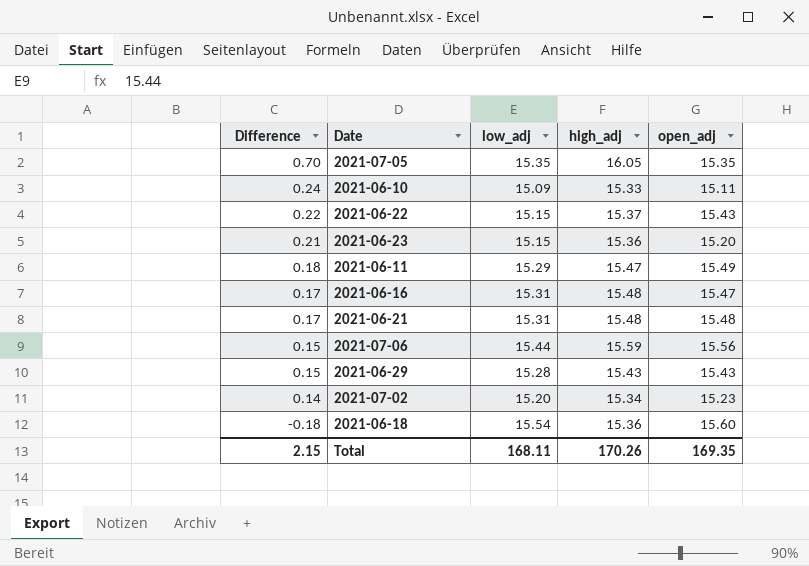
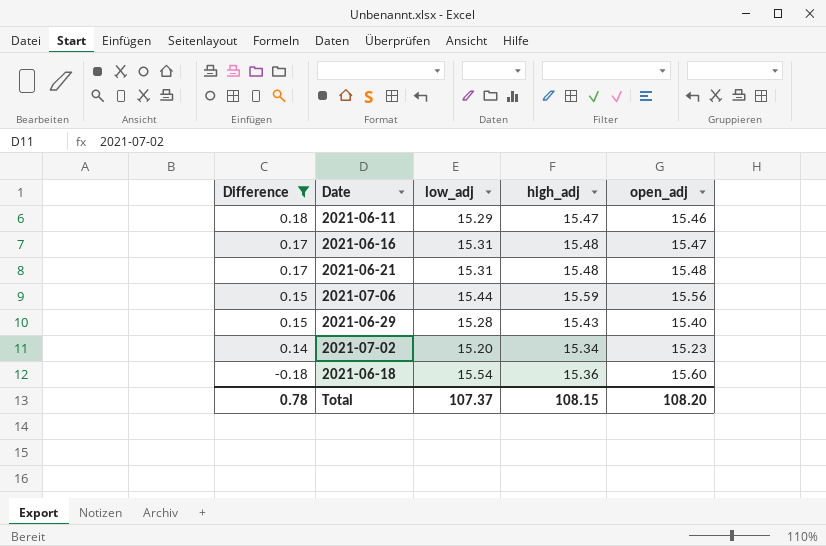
filter: none -> Difference <= 0.18
2021-06-11 | open_adj: 15.49 -> 15.46
2021-06-29 | open_adj: 15.43 -> 15.40
Total | Difference: 2.15 -> 0.78
Total | low_adj: 168.11 -> 107.37
Total | high_adj: 170.26 -> 108.15
Total | open_adj: 169.35 -> 108.20

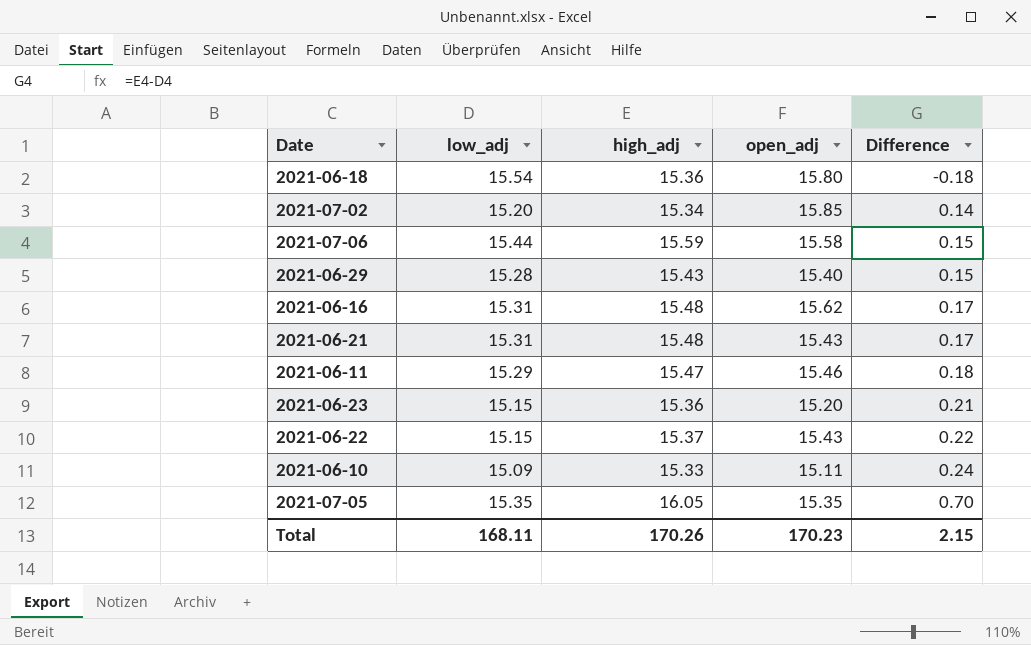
filter: Difference <= 0.18 -> none
row order: Difference descending -> Difference ascending
column Difference | position: 1 -> 5
2021-06-18 | open_adj: 15.60 -> 15.80
2021-07-02 | open_adj: 15.23 -> 15.85
2021-07-06 | open_adj: 15.56 -> 15.58
2021-06-16 | open_adj: 15.47 -> 15.62
2021-06-21 | open_adj: 15.48 -> 15.43
Total | low_adj: 107.37 -> 168.11
Total | high_adj: 108.15 -> 170.26
Total | open_adj: 108.20 -> 170.23
Total | Difference: 0.78 -> 2.15

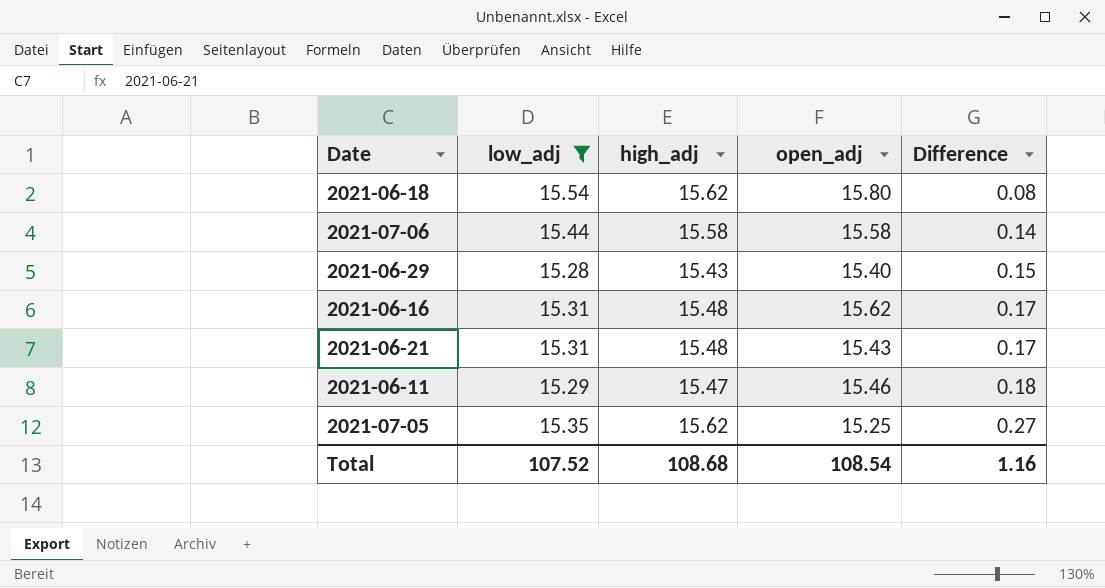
filter: none -> low_adj >= 15.28
2021-06-18 | high_adj: 15.36 -> 15.62
2021-06-18 | Difference: -0.18 -> 0.08
2021-07-06 | high_adj: 15.59 -> 15.58
2021-07-06 | Difference: 0.15 -> 0.14
2021-07-05 | high_adj: 16.05 -> 15.62
2021-07-05 | open_adj: 15.35 -> 15.25
2021-07-05 | Difference: 0.70 -> 0.27
Total | low_adj: 168.11 -> 107.52
Total | high_adj: 170.26 -> 108.68
Total | open_adj: 170.23 -> 108.54
Total | Difference: 2.15 -> 1.16

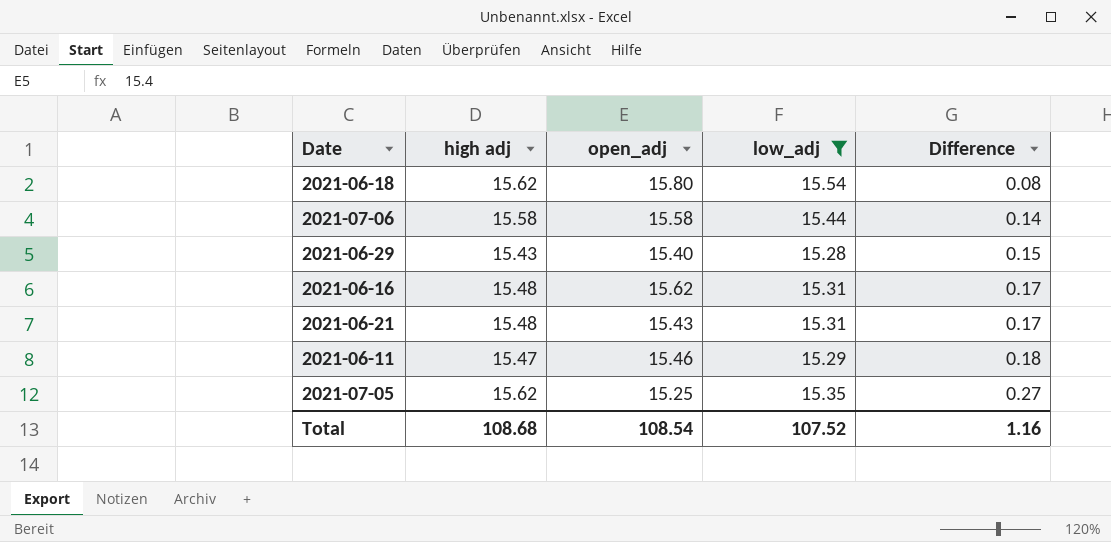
column name: high_adj -> high adj
column low_adj | position: 2 -> 4

